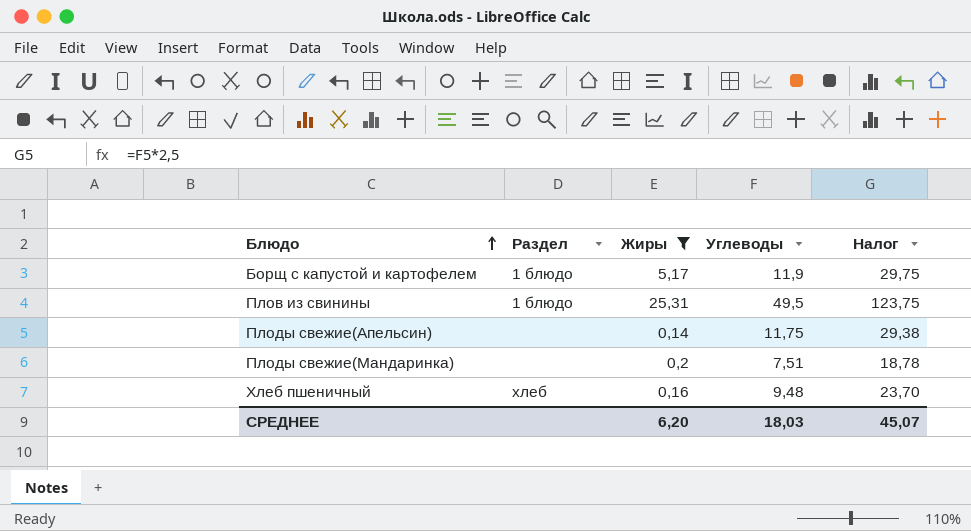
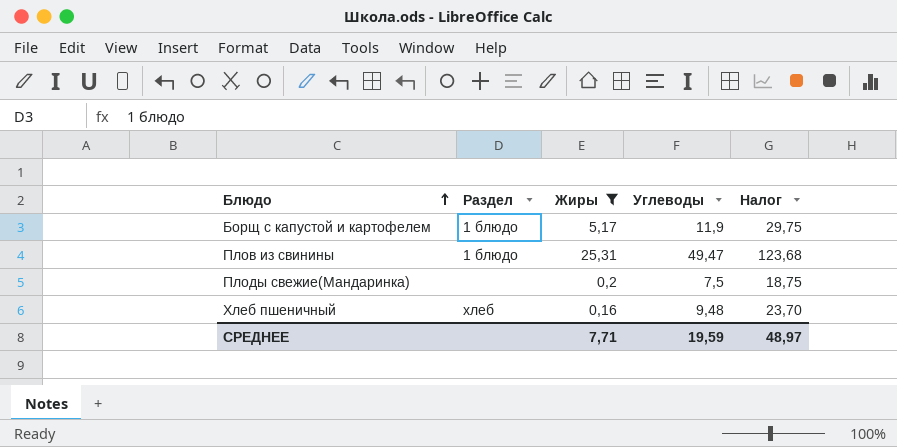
row Плоды свежие(Апельсин): none | 0,14 | 11,75 | 29,38 -> none
Плов из свинины | Углеводы: 49,5 -> 49,47
Плов из свинины | Налог: 123,75 -> 123,68
Плоды свежие(Мандаринка) | Углеводы: 7,51 -> 7,5
Плоды свежие(Мандаринка) | Налог: 18,78 -> 18,75
СРЕДНЕЕ | Жиры: 6,20 -> 7,71
СРЕДНЕЕ | Углеводы: 18,03 -> 19,59
СРЕДНЕЕ | Налог: 45,07 -> 48,97

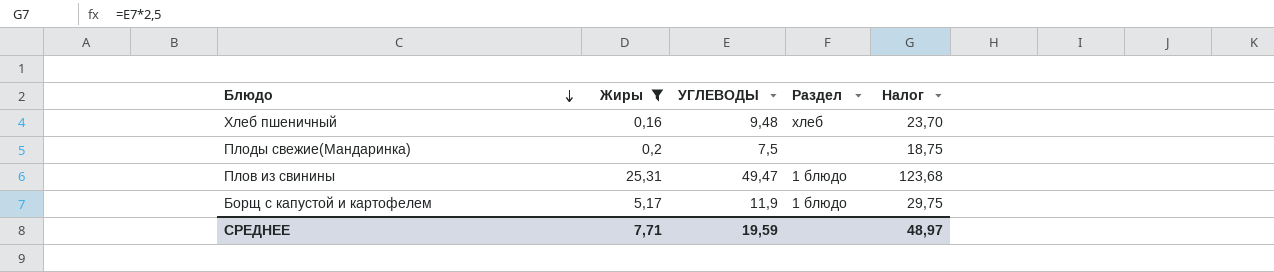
row order: Блюдо ascending -> Блюдо descending
column name: Углеводы -> УГЛЕВОДЫ
column Раздел | position: 2 -> 4

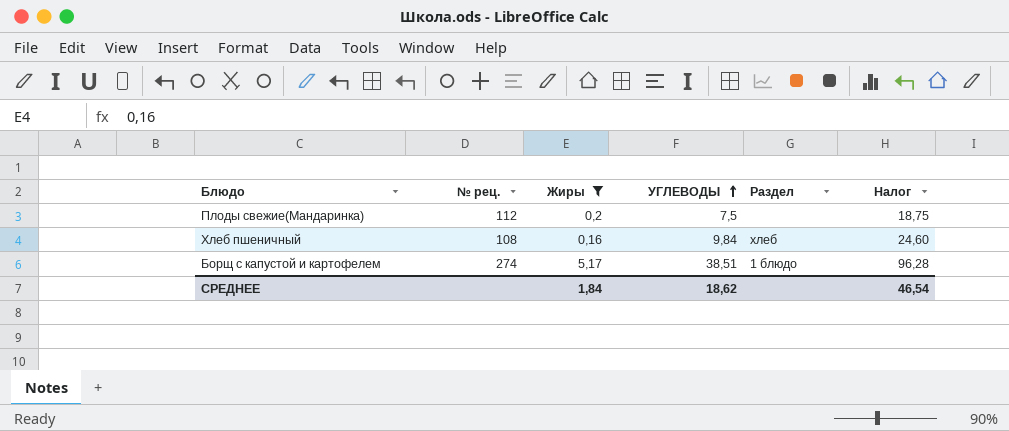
row order: Блюдо descending -> УГЛЕВОДЫ ascending
column № рец. | position: none -> 2
row Плов из свинины: 25,31 | 49,47 | 1 блюдо | 123,68 -> none
Хлеб пшеничный | УГЛЕВОДЫ: 9,48 -> 9,84
Хлеб пшеничный | Налог: 23,70 -> 24,60
Борщ с капустой и картофелем | УГЛЕВОДЫ: 11,9 -> 38,51
Борщ с капустой и картофелем | Налог: 29,75 -> 96,28
СРЕДНЕЕ | Жиры: 7,71 -> 1,84
СРЕДНЕЕ | УГЛЕВОДЫ: 19,59 -> 18,62
СРЕДНЕЕ | Налог: 48,97 -> 46,54

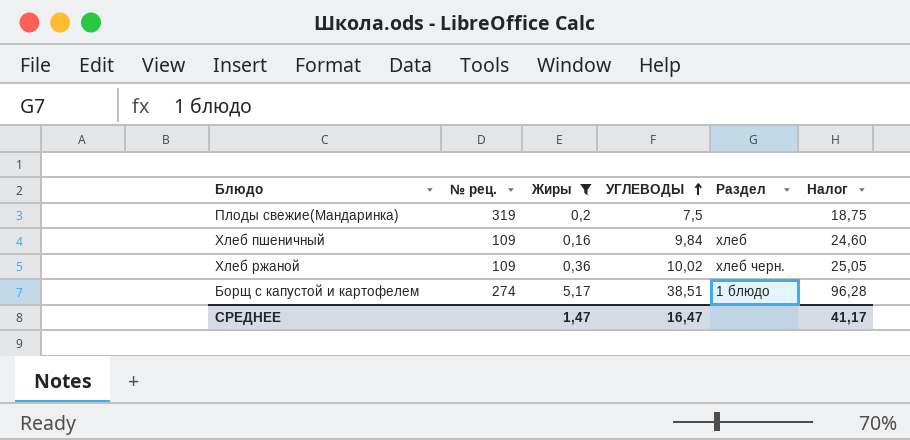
Плоды свежие(Мандаринка) | № рец.: 112 -> 319
Хлеб пшеничный | № рец.: 108 -> 109
row Хлеб ржаной: none -> 109 | 0,36 | 10,02 | хлеб черн. | 25,05
СРЕДНЕЕ | Жиры: 1,84 -> 1,47
СРЕДНЕЕ | УГЛЕВОДЫ: 18,62 -> 16,47
СРЕДНЕЕ | Налог: 46,54 -> 41,17

